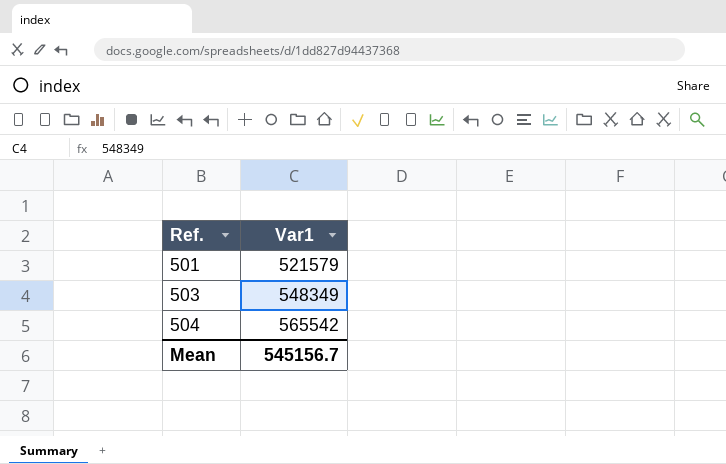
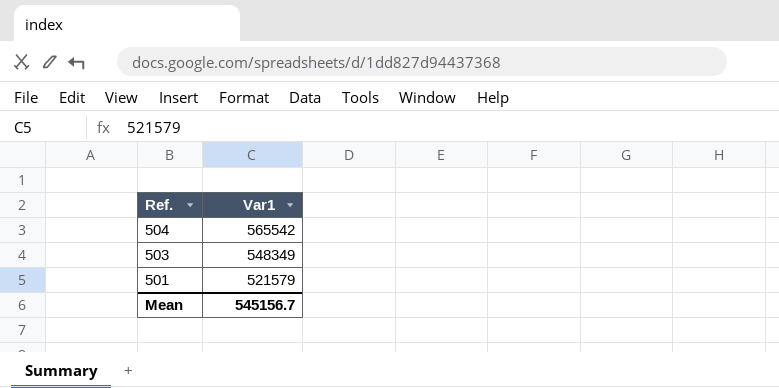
row order: Ref. ascending -> Ref. descending

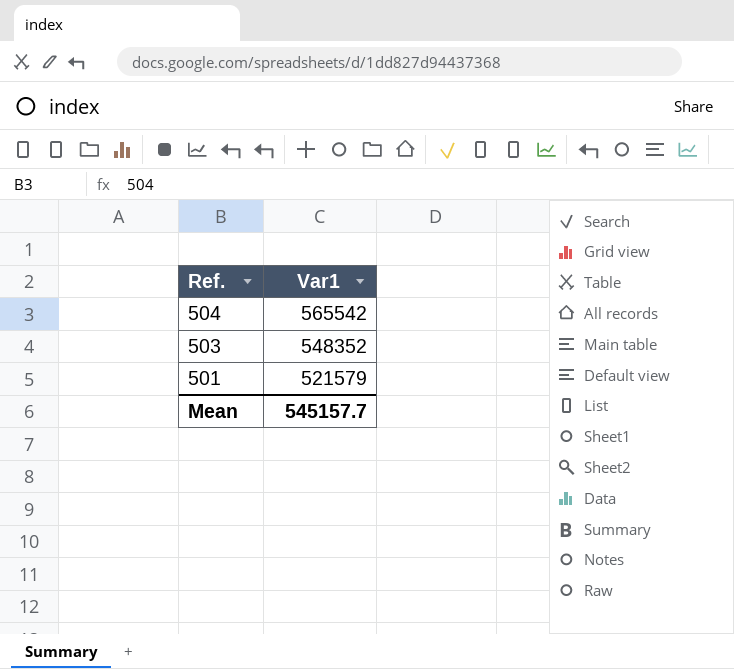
503 | Var1: 548349 -> 548352
Mean | Var1: 545156.7 -> 545157.7

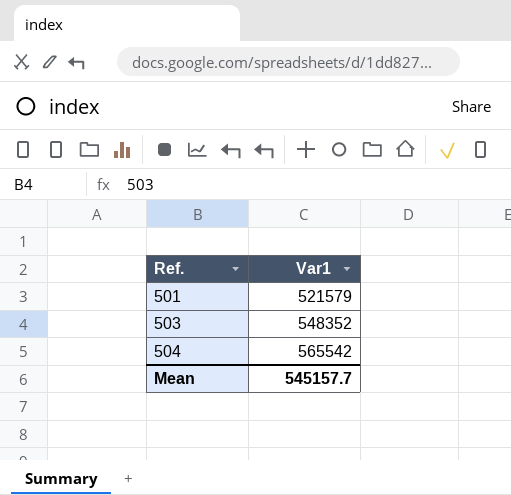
row order: Ref. descending -> Ref. ascending

